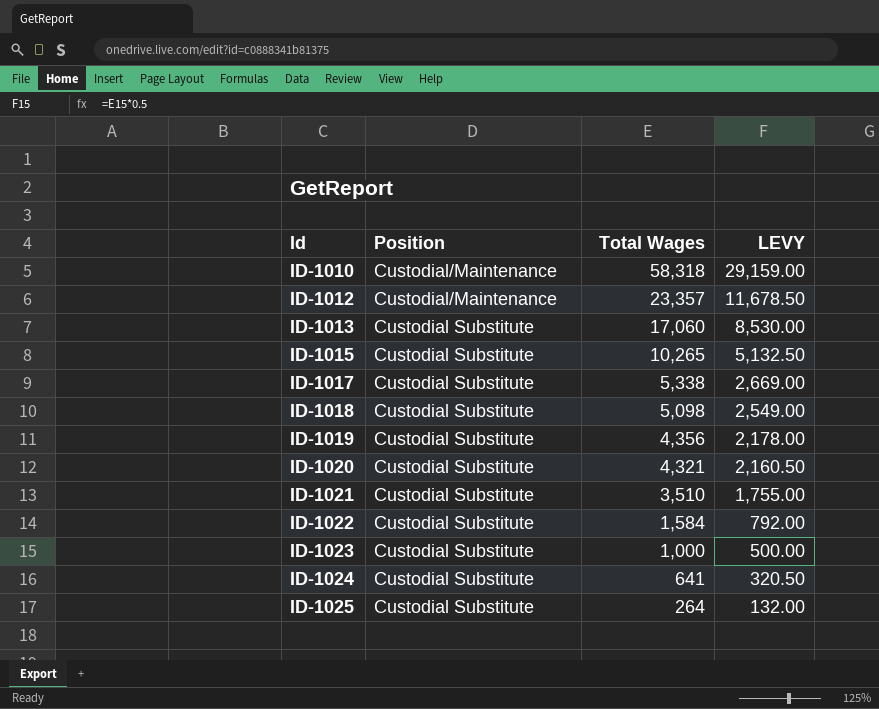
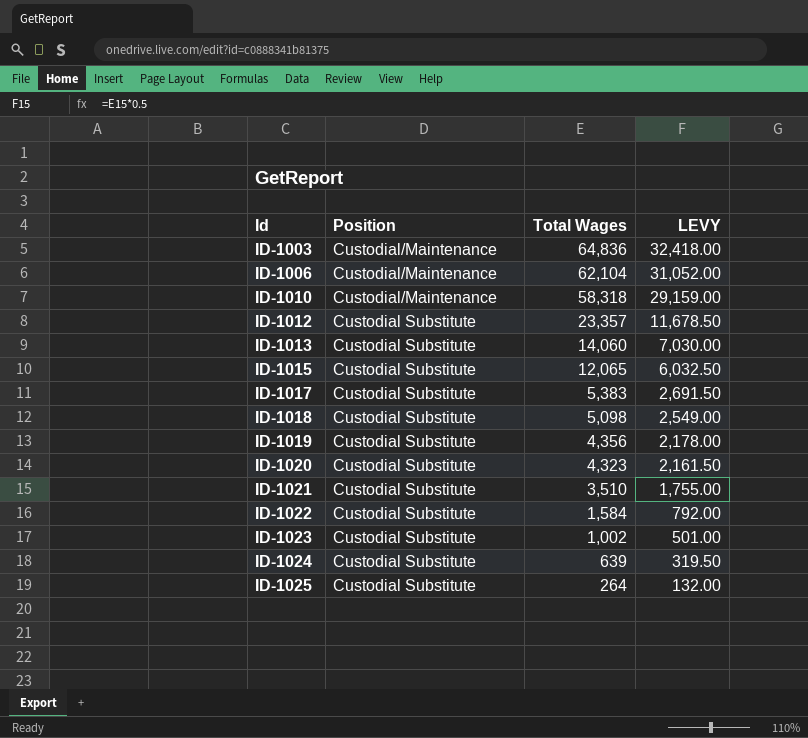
row ID-1003: none -> Custodial/Maintenance | 64,836 | 32,418.00
row ID-1006: none -> Custodial/Maintenance | 62,104 | 31,052.00
ID-1012 | Position: Custodial/Maintenance -> Custodial Substitute
ID-1013 | Total Wages: 17,060 -> 14,060
ID-1013 | LEVY: 8,530.00 -> 7,030.00
ID-1015 | Total Wages: 10,265 -> 12,065
ID-1015 | LEVY: 5,132.50 -> 6,032.50
ID-1017 | Total Wages: 5,338 -> 5,383
ID-1017 | LEVY: 2,669.00 -> 2,691.50
ID-1020 | Total Wages: 4,321 -> 4,323
ID-1020 | LEVY: 2,160.50 -> 2,161.50
ID-1023 | Total Wages: 1,000 -> 1,002
ID-1023 | LEVY: 500.00 -> 501.00
ID-1024 | Total Wages: 641 -> 639
ID-1024 | LEVY: 320.50 -> 319.50

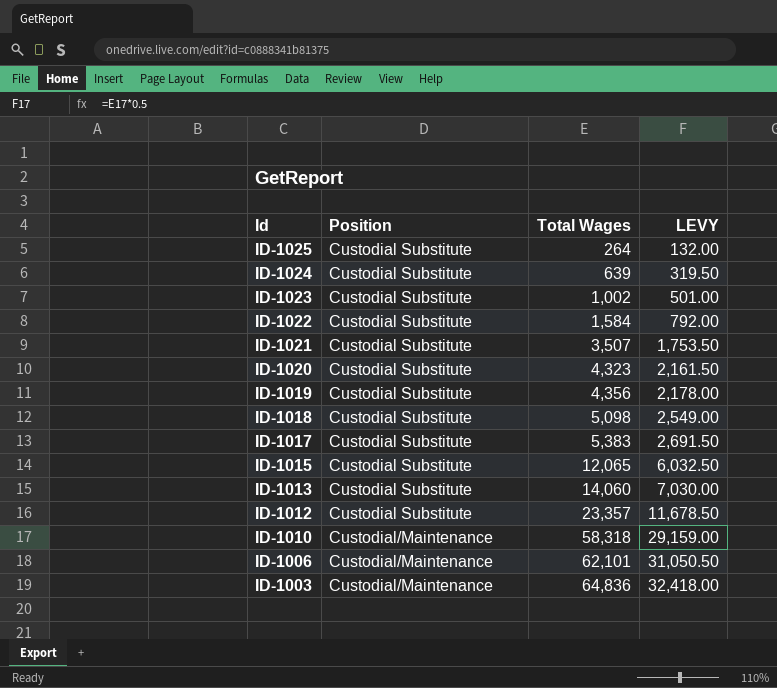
row order: Id ascending -> Id descending
ID-1021 | Total Wages: 3,510 -> 3,507
ID-1021 | LEVY: 1,755.00 -> 1,753.50
ID-1006 | Total Wages: 62,104 -> 62,101
ID-1006 | LEVY: 31,052.00 -> 31,050.50

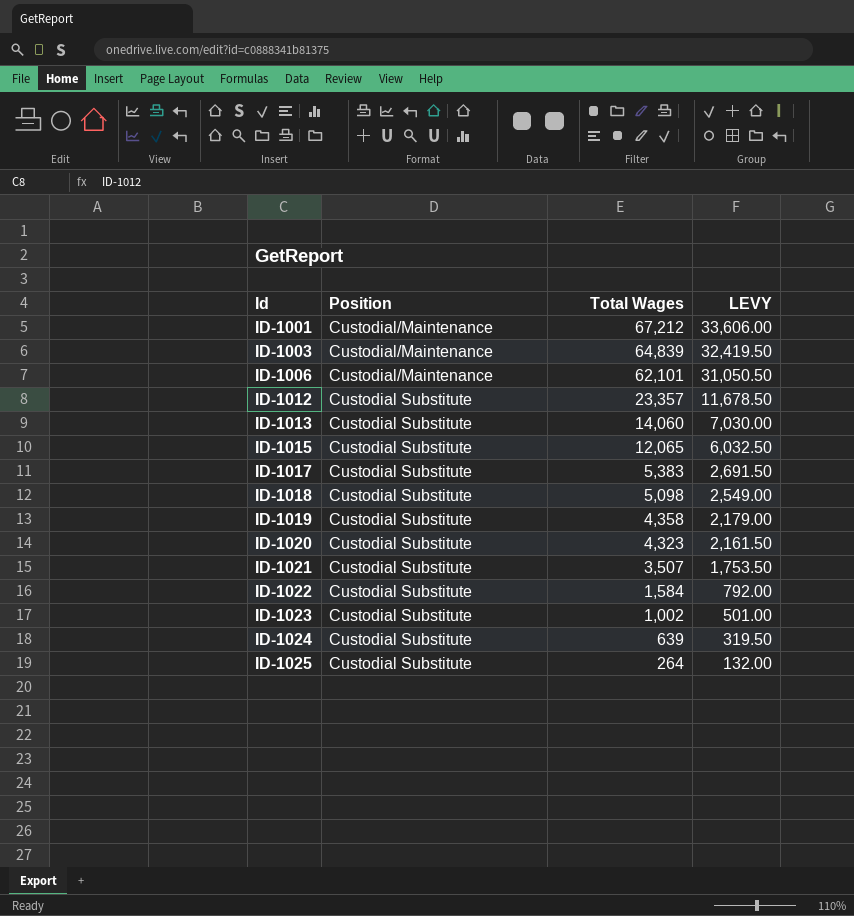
row order: Id descending -> Id ascending
row ID-1010: Custodial/Maintenance | 58,318 | 29,159.00 -> none
row ID-1001: none -> Custodial/Maintenance | 67,212 | 33,606.00
ID-1003 | Total Wages: 64,836 -> 64,839
ID-1003 | LEVY: 32,418.00 -> 32,419.50
ID-1019 | Total Wages: 4,356 -> 4,358
ID-1019 | LEVY: 2,178.00 -> 2,179.00

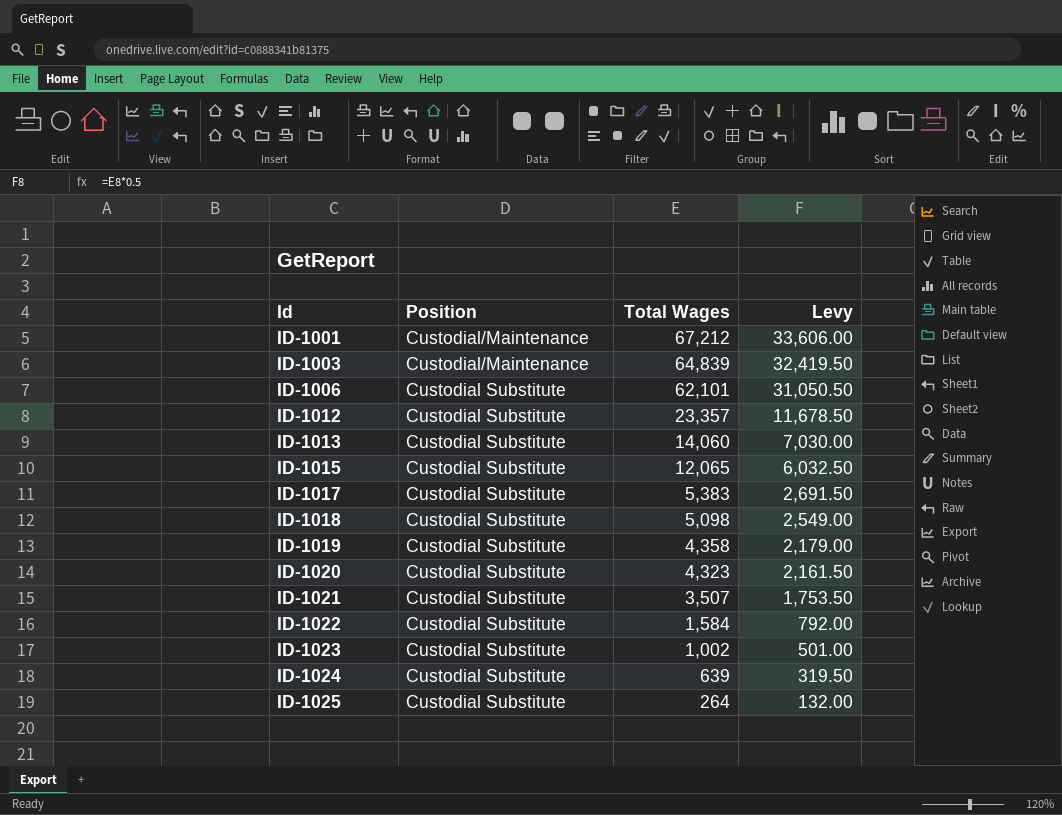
column name: LEVY -> Levy
ID-1006 | Position: Custodial/Maintenance -> Custodial Substitute

